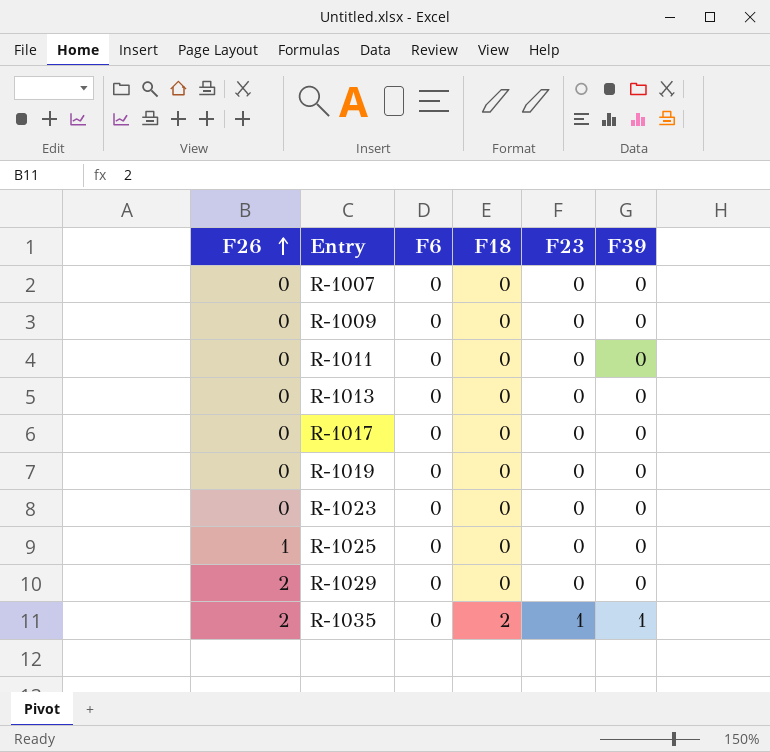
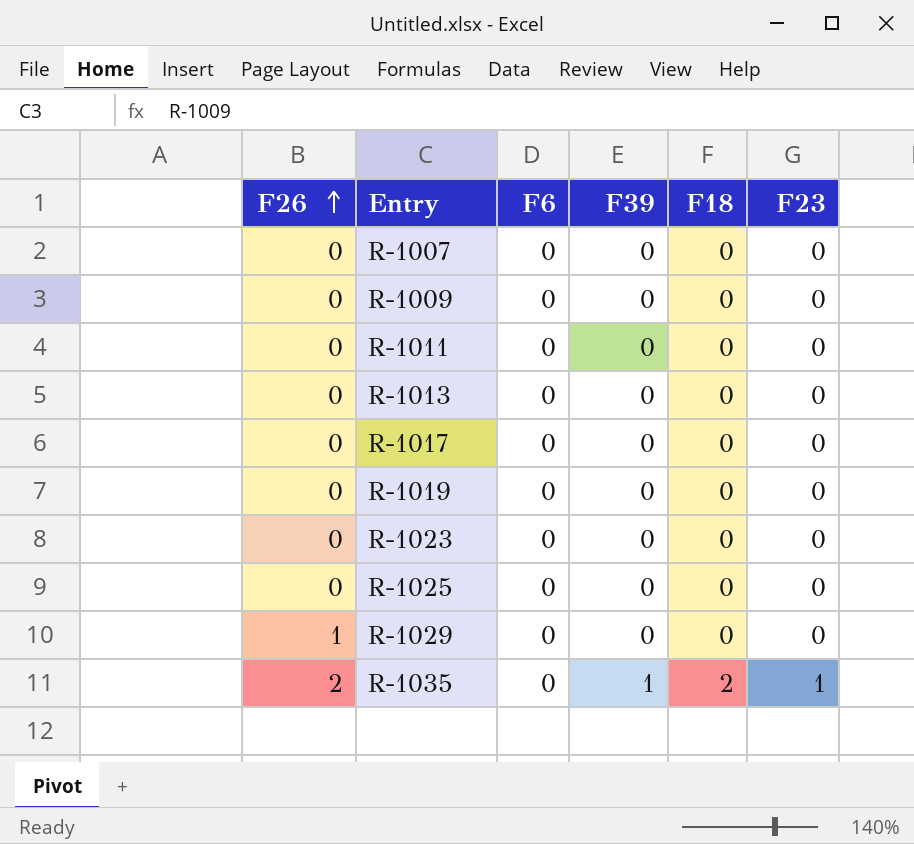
column F39 | position: 6 -> 4
R-1025 | F26: 1 -> 0
R-1029 | F26: 2 -> 1

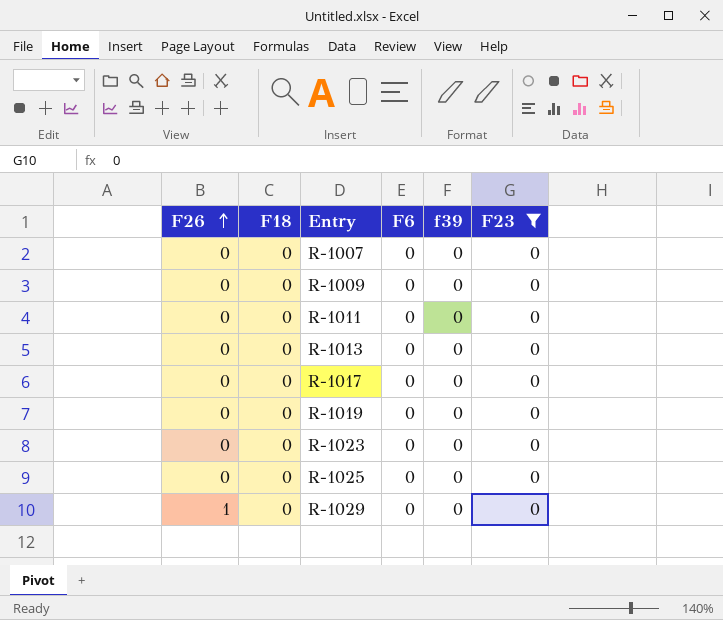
filter: none -> F23 = 0
column F18 | position: 5 -> 2
column name: F39 -> f39

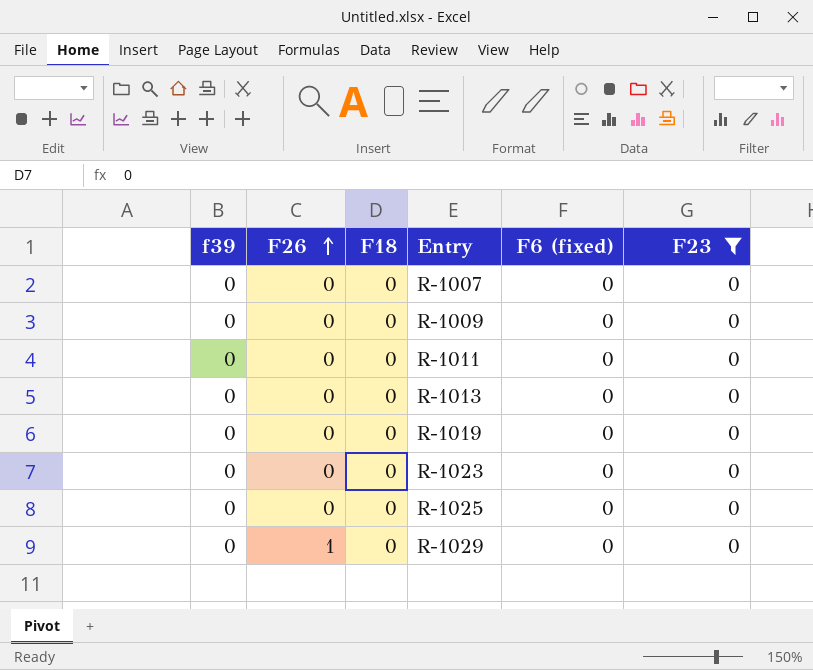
column f39 | position: 5 -> 1
column name: F6 -> F6 (fixed)
row R-1017: 0 | 0 | 0 | 0 | 0 -> none

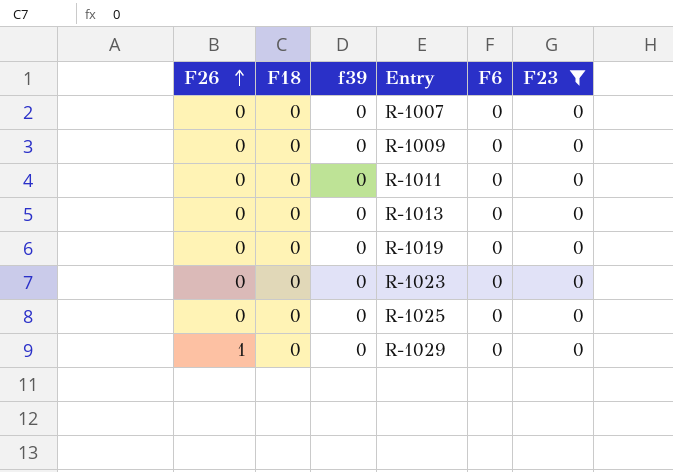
column f39 | position: 1 -> 3
column name: F6 (fixed) -> F6

